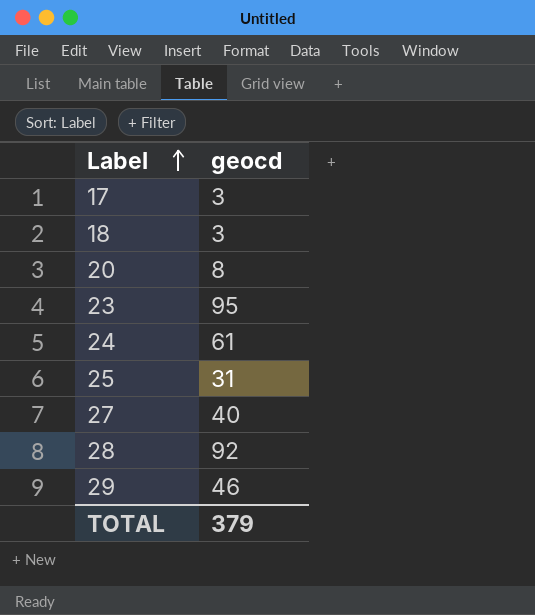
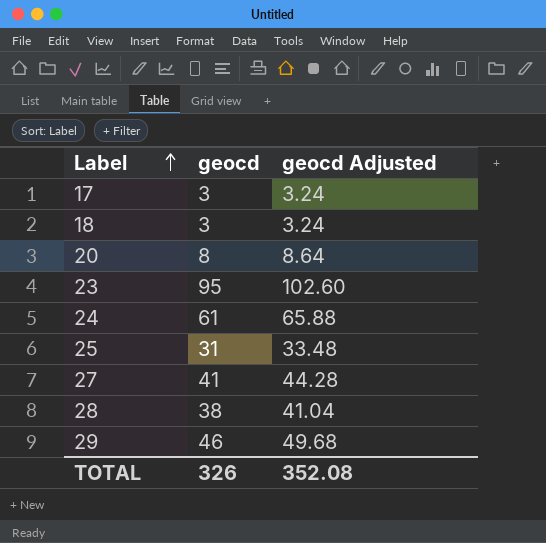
column geocd Adjusted | formula: none -> [geocd] * 1.08
27 | geocd: 40 -> 41
28 | geocd: 92 -> 38
TOTAL | geocd: 379 -> 326

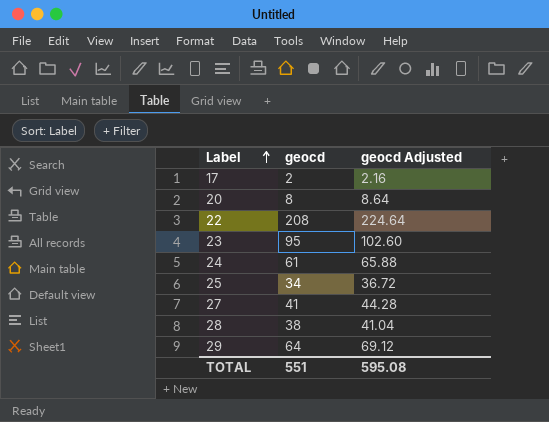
row 18: 3 | 3.24 -> none
17 | geocd: 3 -> 2
17 | geocd Adjusted: 3.24 -> 2.16
row 22: none -> 208 | 224.64
25 | geocd: 31 -> 34
25 | geocd Adjusted: 33.48 -> 36.72
29 | geocd: 46 -> 64
29 | geocd Adjusted: 49.68 -> 69.12
TOTAL | geocd: 326 -> 551
TOTAL | geocd Adjusted: 352.08 -> 595.08

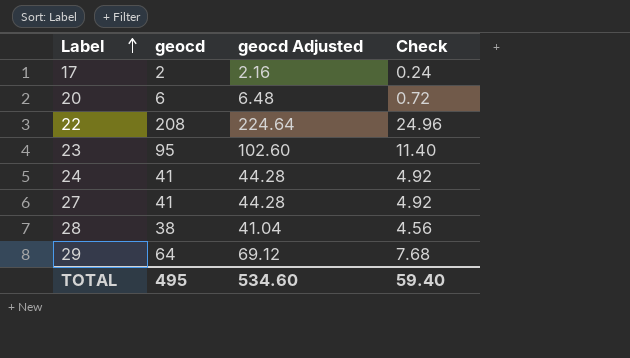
column Check | formula: none -> [geocd] * 0.12
row 25: 34 | 36.72 -> none
20 | geocd: 8 -> 6
20 | geocd Adjusted: 8.64 -> 6.48
24 | geocd: 61 -> 41
24 | geocd Adjusted: 65.88 -> 44.28
TOTAL | geocd: 551 -> 495
TOTAL | geocd Adjusted: 595.08 -> 534.60

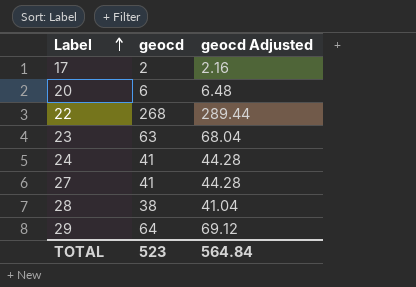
column Check | formula: [geocd] * 0.12 -> none
22 | geocd: 208 -> 268
22 | geocd Adjusted: 224.64 -> 289.44
23 | geocd: 95 -> 63
23 | geocd Adjusted: 102.60 -> 68.04
TOTAL | geocd: 495 -> 523
TOTAL | geocd Adjusted: 534.60 -> 564.84

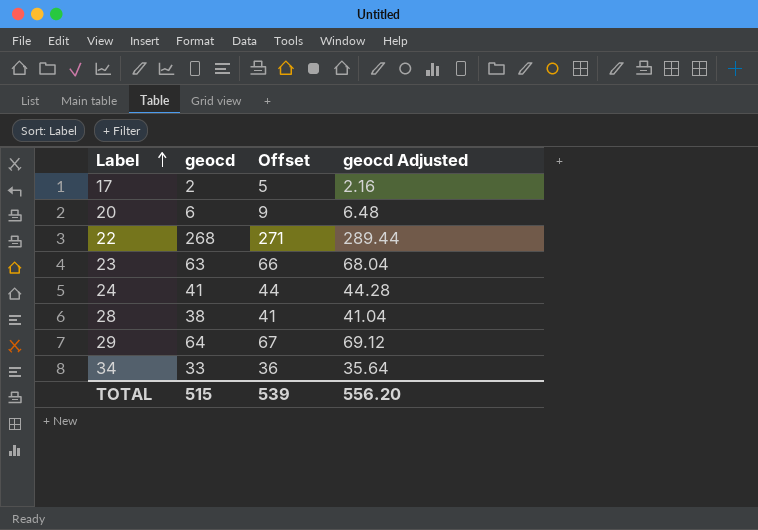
column Offset | formula: none -> [geocd] + 3
row 27: 41 | 44.28 -> none
row 34: none -> 33 | 36 | 35.64
TOTAL | geocd: 523 -> 515
TOTAL | geocd Adjusted: 564.84 -> 556.20

